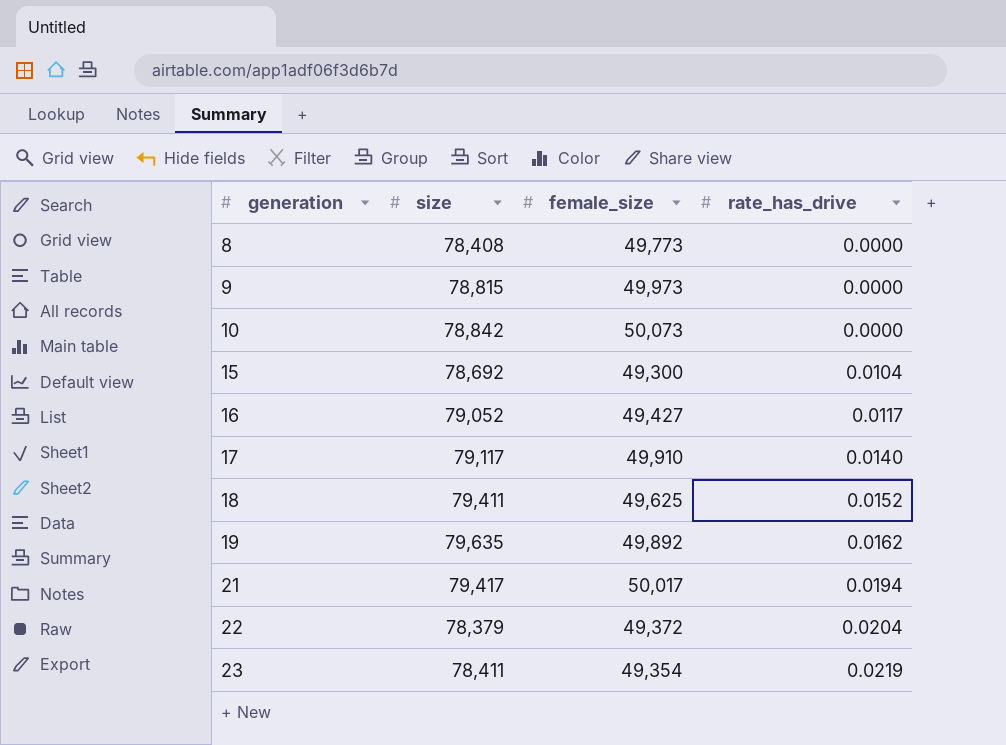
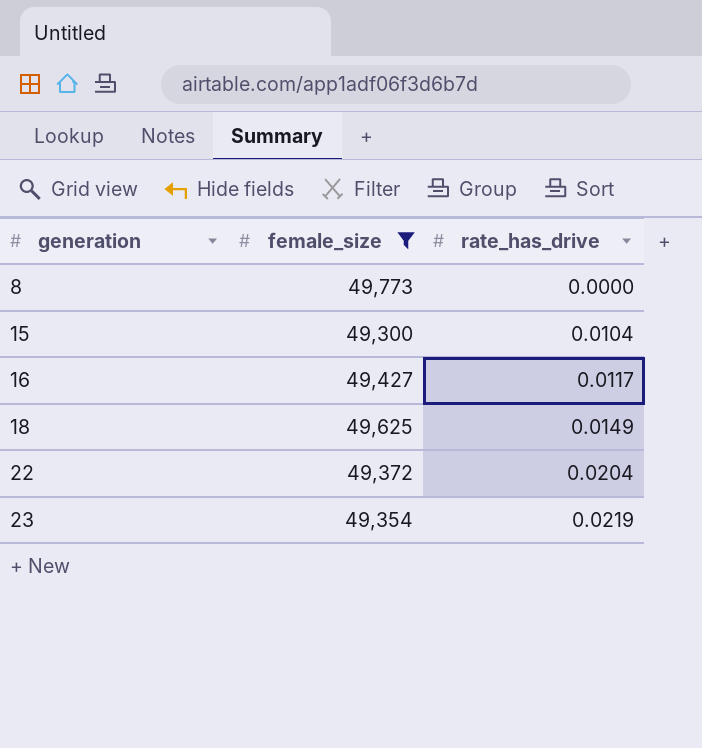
filter: none -> female_size <= 49,773
column size | position: 2 -> none
18 | rate_has_drive: 0.0152 -> 0.0149

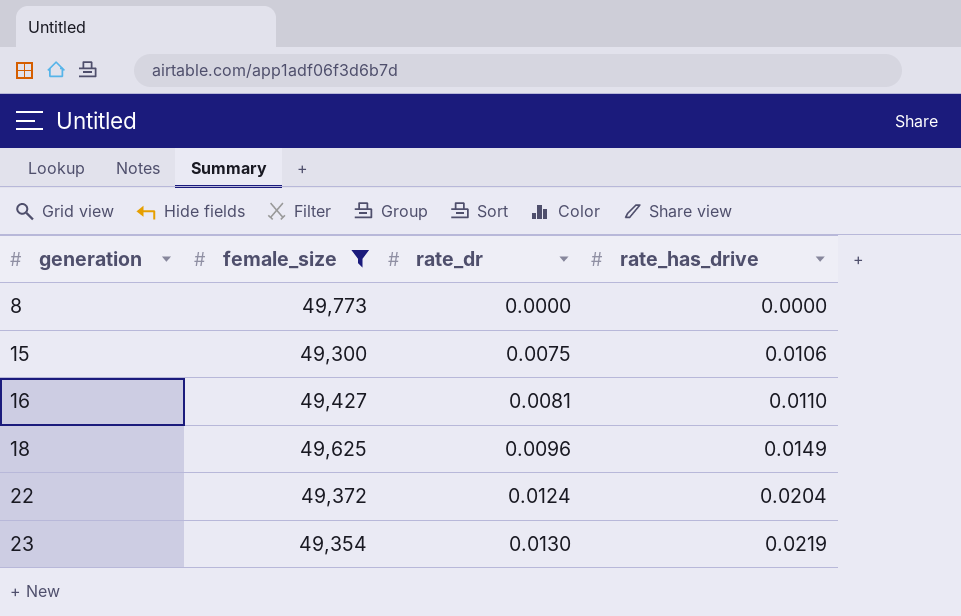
column rate_dr | position: none -> 3
15 | rate_has_drive: 0.0104 -> 0.0106
16 | rate_has_drive: 0.0117 -> 0.0110

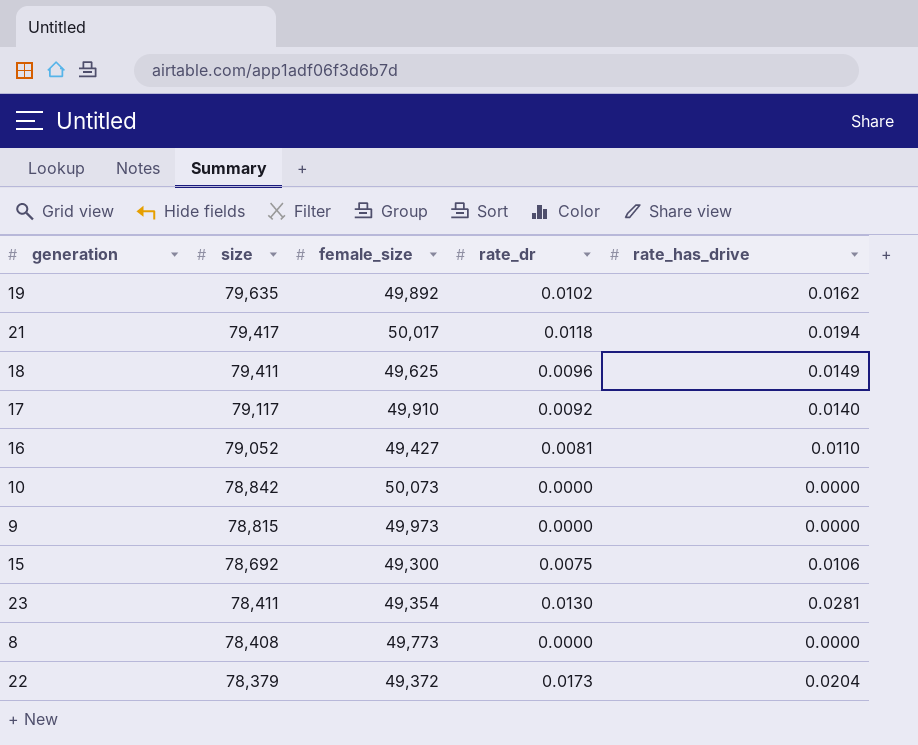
filter: female_size <= 49,773 -> none
row order: generation ascending -> size descending
column size | position: none -> 2
23 | rate_has_drive: 0.0219 -> 0.0281
22 | rate_dr: 0.0124 -> 0.0173

